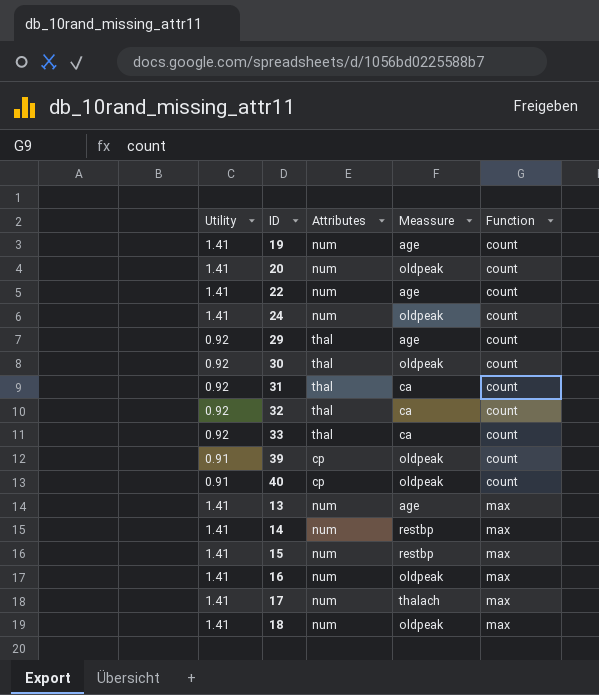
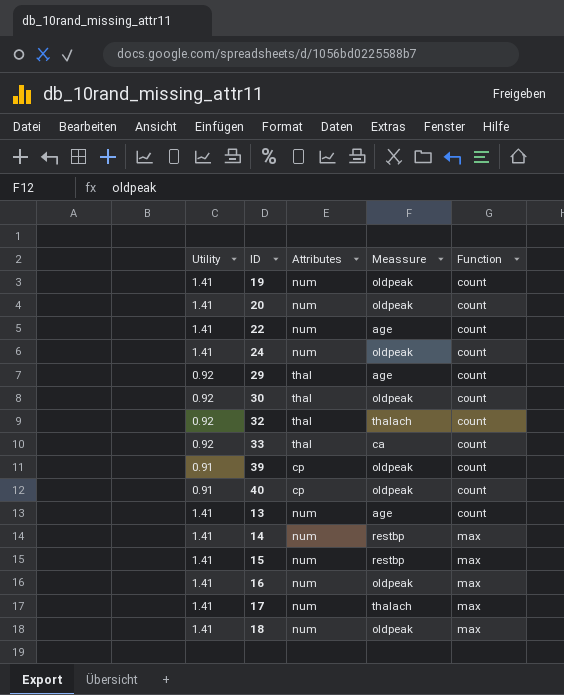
row 31: 0.92 | thal | ca | count -> none
19 | Meassure: age -> oldpeak
32 | Meassure: ca -> thalach
13 | Function: max -> count

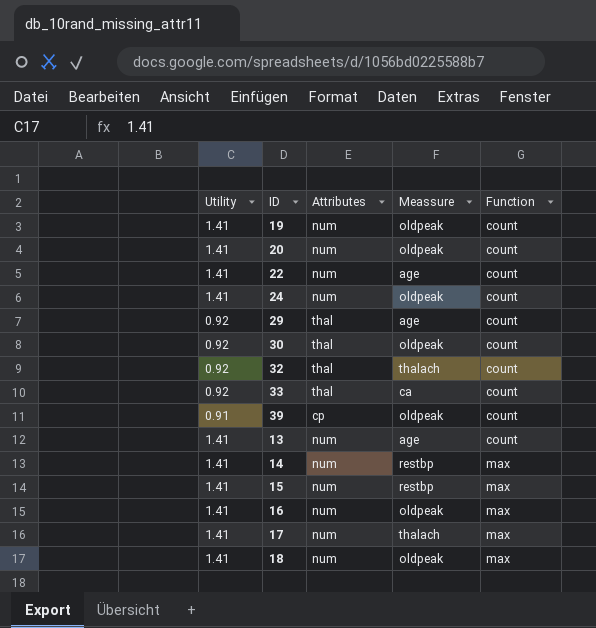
row 40: 0.91 | cp | oldpeak | count -> none

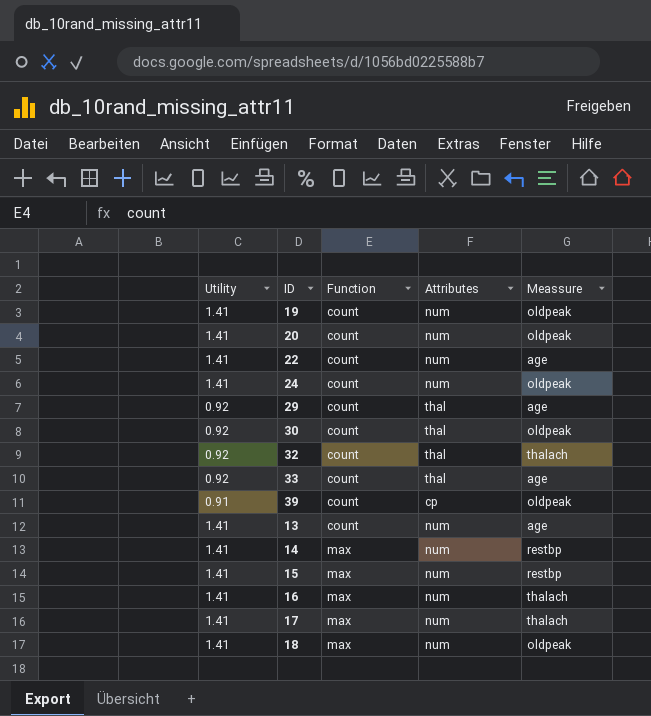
column Function | position: 5 -> 3
33 | Meassure: ca -> age
16 | Meassure: oldpeak -> thalach

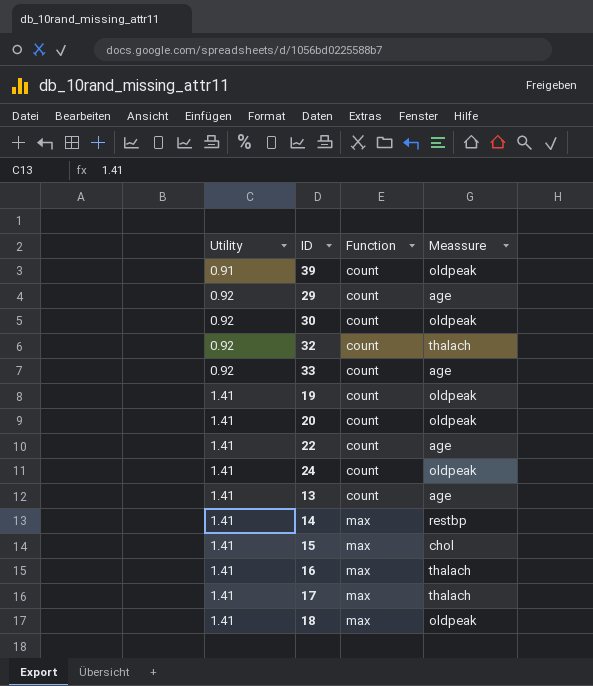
row order: Function ascending -> Utility ascending
column Attributes | position: 4 -> none
15 | Meassure: restbp -> chol

